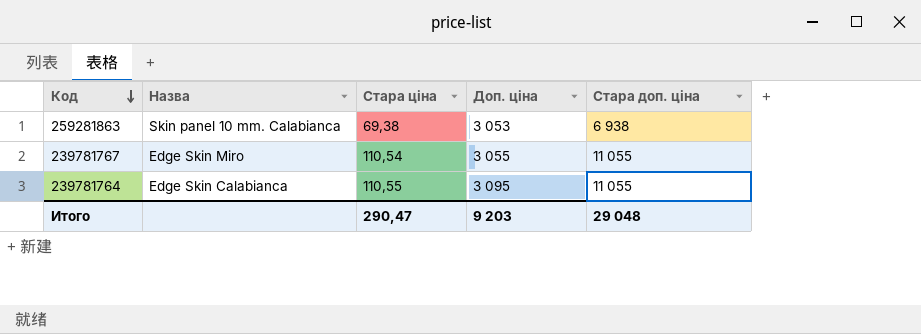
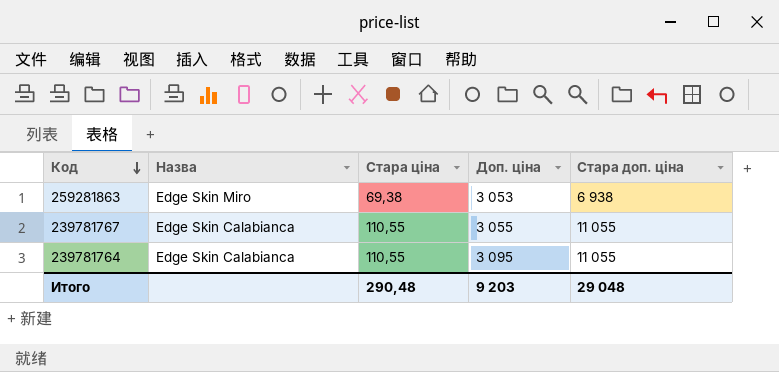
259281863 | Назва: Skin panel 10 mm. Calabianca -> Edge Skin Miro
239781767 | Назва: Edge Skin Miro -> Edge Skin Calabianca
239781767 | Стара ціна: 110,54 -> 110,55
Итого | Стара ціна: 290,47 -> 290,48

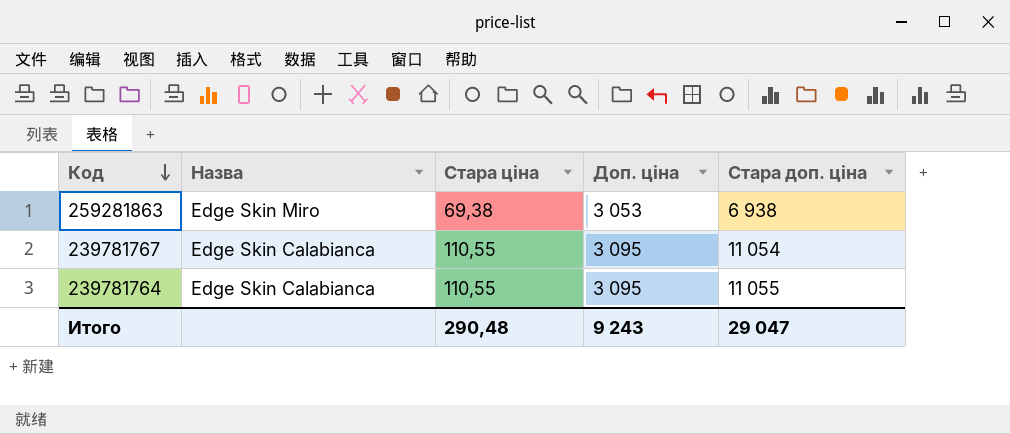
239781767 | Доп. ціна: 3 055 -> 3 095
239781767 | Стара доп. ціна: 11 055 -> 11 054
Итого | Доп. ціна: 9 203 -> 9 243
Итого | Стара доп. ціна: 29 048 -> 29 047

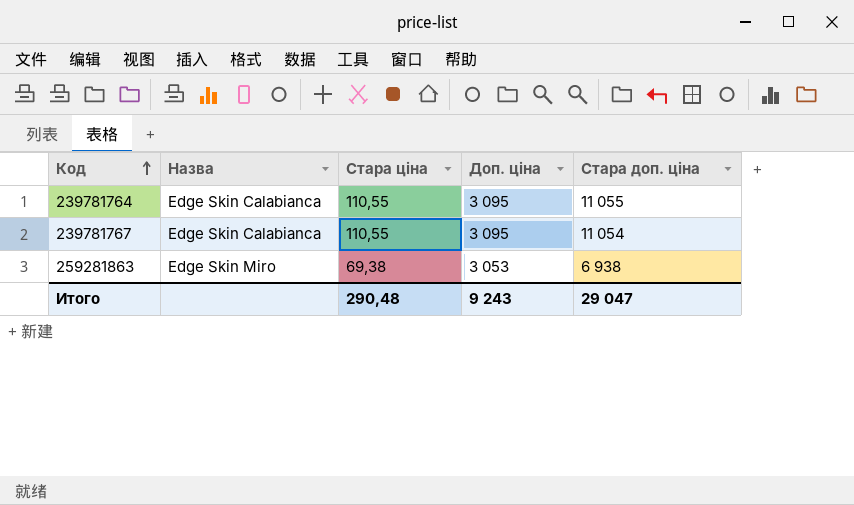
row order: Код descending -> Код ascending

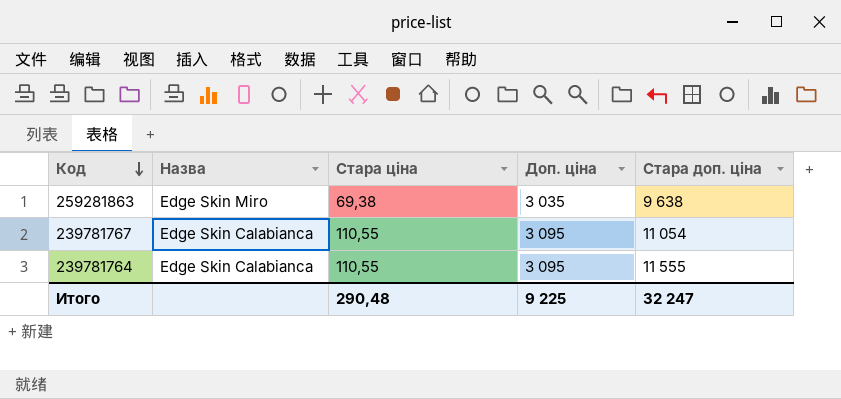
row order: Код ascending -> Код descending
259281863 | Доп. ціна: 3 053 -> 3 035
259281863 | Стара доп. ціна: 6 938 -> 9 638
239781764 | Стара доп. ціна: 11 055 -> 11 555
Итого | Доп. ціна: 9 243 -> 9 225
Итого | Стара доп. ціна: 29 047 -> 32 247

